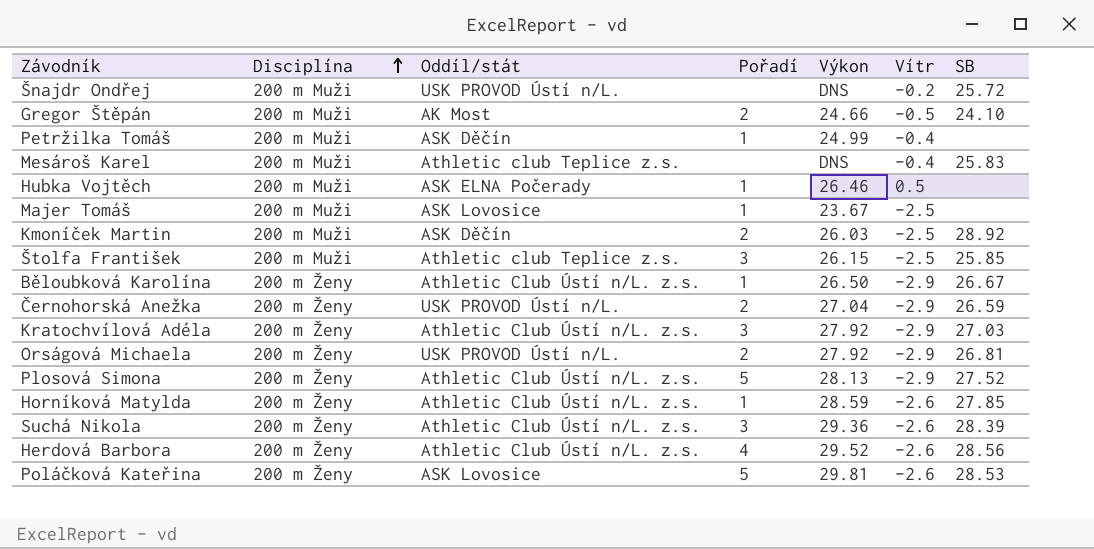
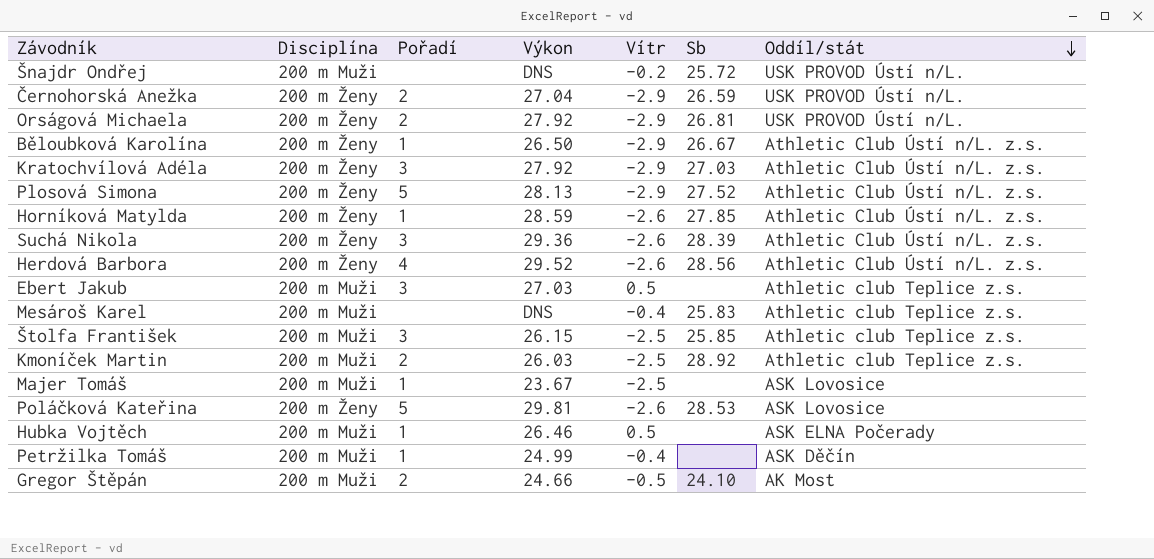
row order: Disciplína ascending -> Oddíl/stát descending
column name: SB -> Sb
column Oddíl/stát | position: 3 -> 7
row Ebert Jakub: none -> 200 m Muži | 3 | 27.03 | 0.5 | none | Athletic club Teplice z.s.
Kmoníček Martin | Oddíl/stát: ASK Děčín -> Athletic club Teplice z.s.

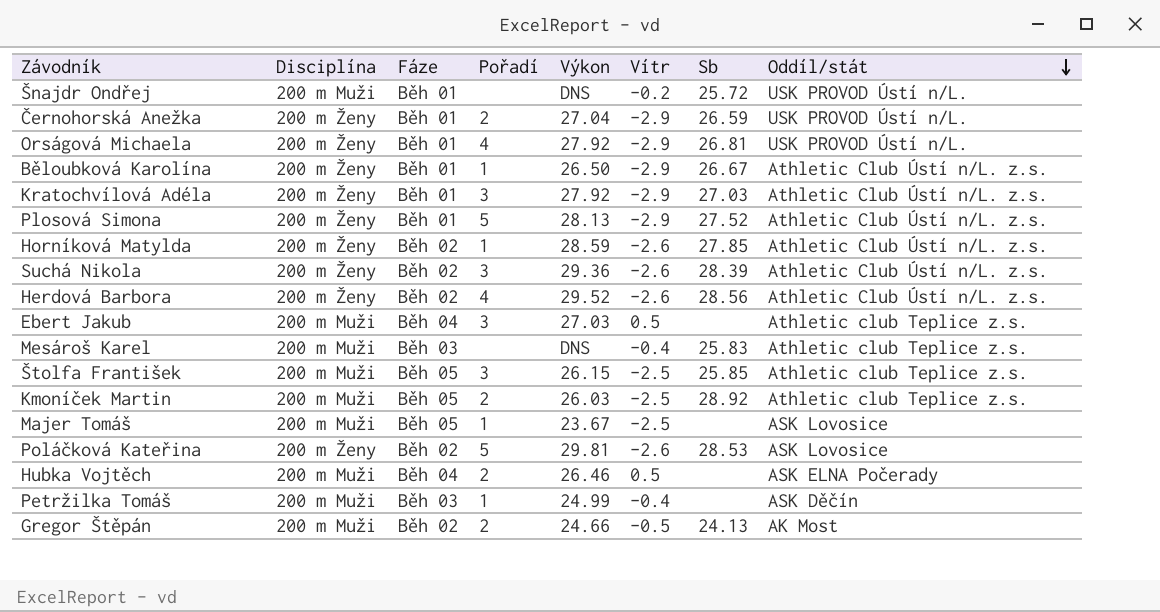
column Fáze | position: none -> 3
Orságová Michaela | Pořadí: 2 -> 4
Hubka Vojtěch | Pořadí: 1 -> 2
Gregor Štěpán | Sb: 24.10 -> 24.13

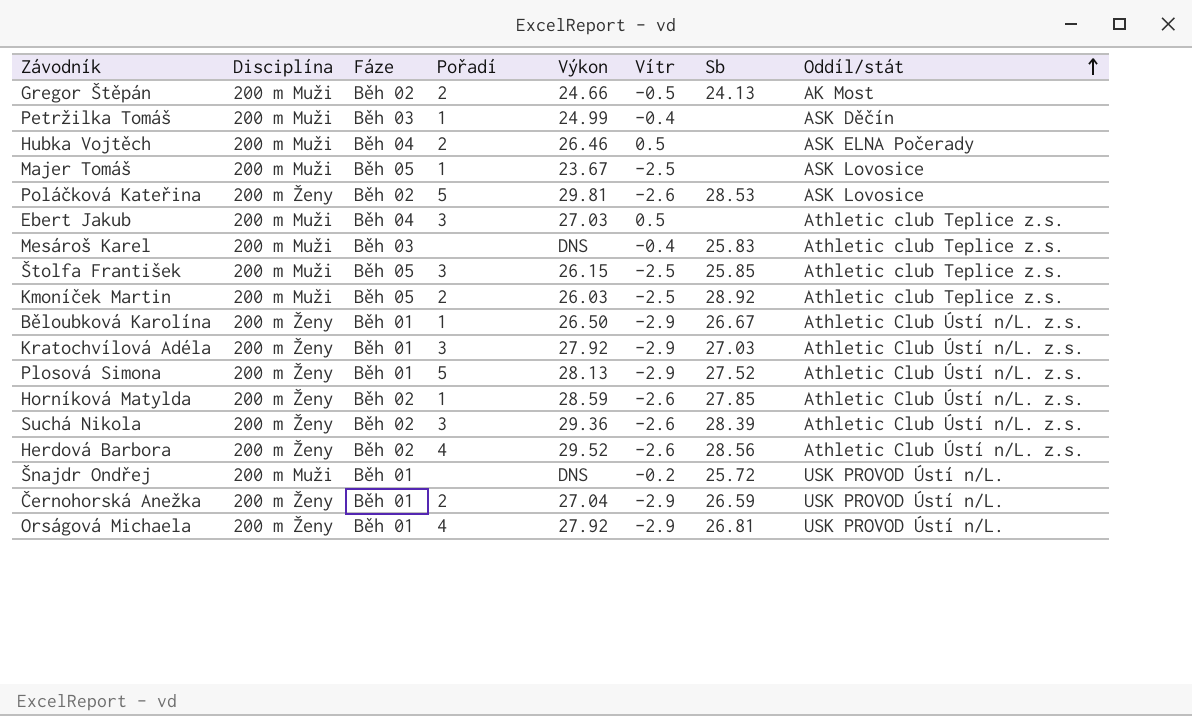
row order: Oddíl/stát descending -> Oddíl/stát ascending

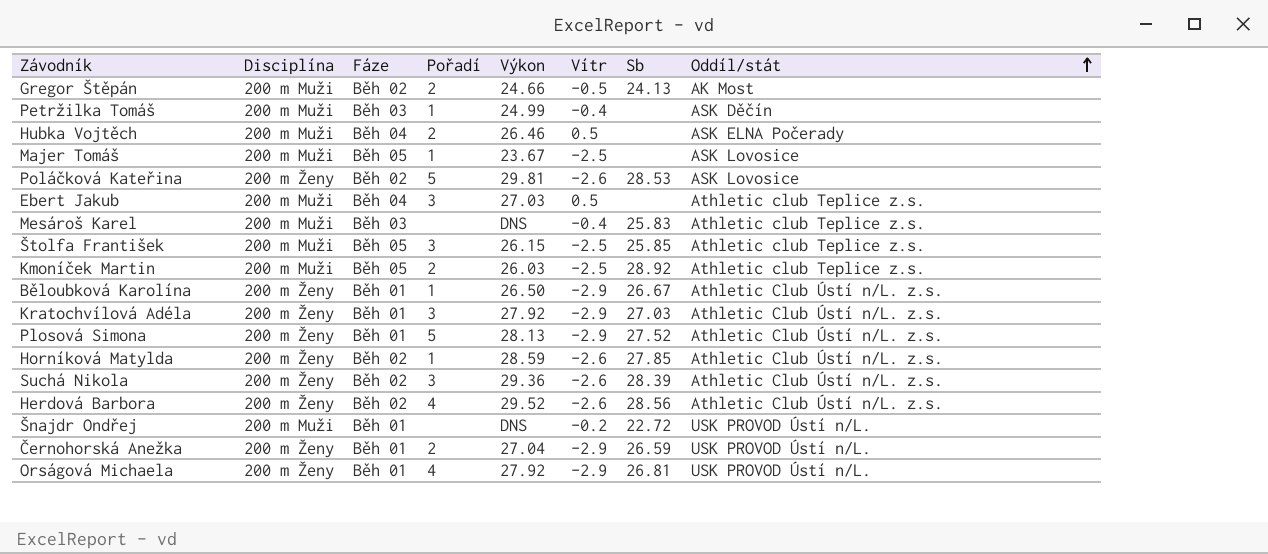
Šnajdr Ondřej | Sb: 25.72 -> 22.72

